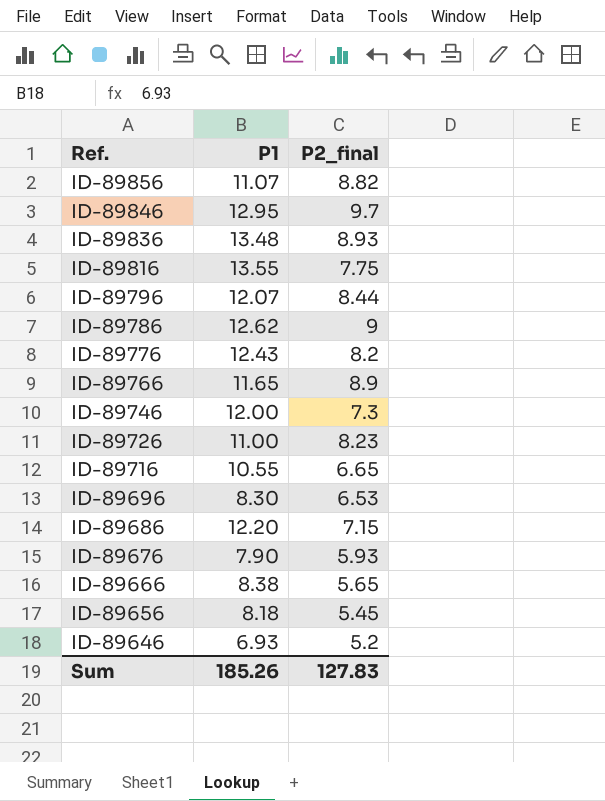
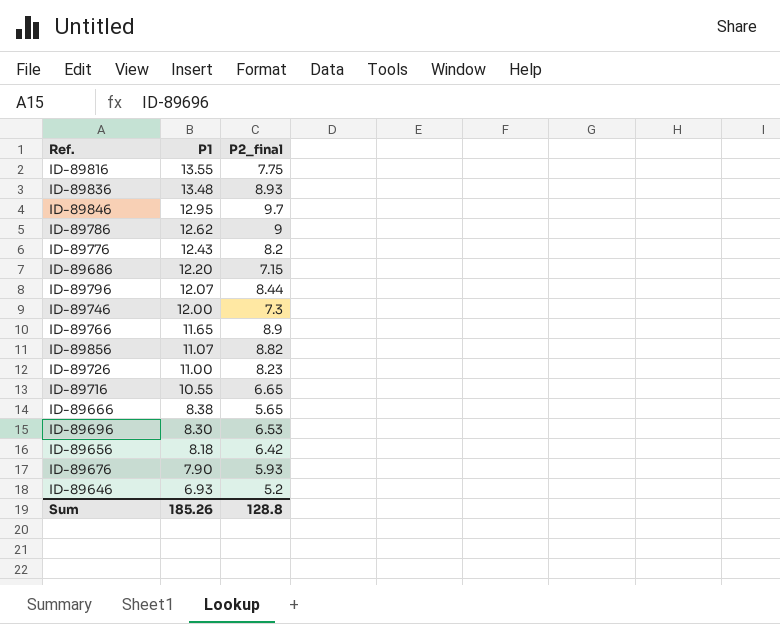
row order: Ref. descending -> P1 descending
ID-89656 | P2_final: 5.45 -> 6.42
Sum | P2_final: 127.83 -> 128.8

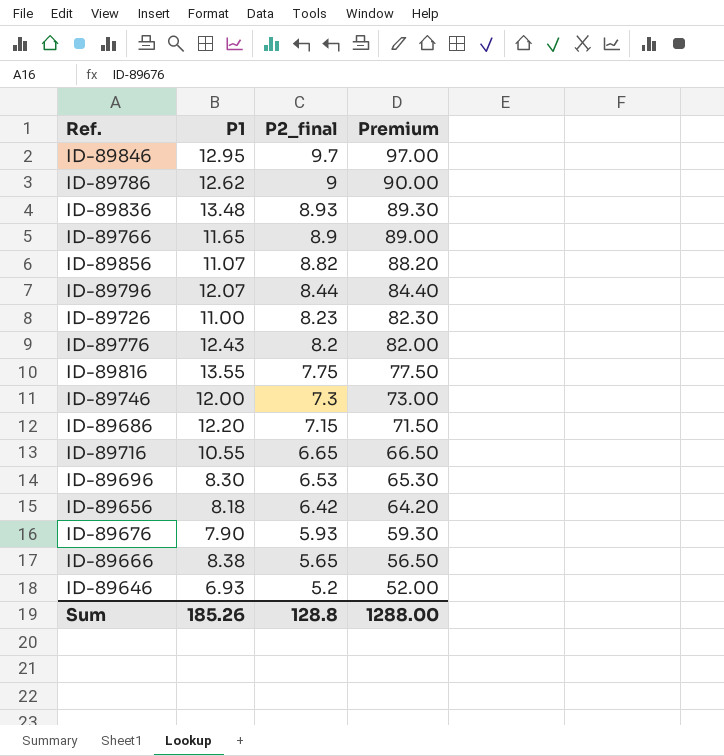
row order: P1 descending -> P2_final descending
column Premium | formula: none -> [P2_final] * 10

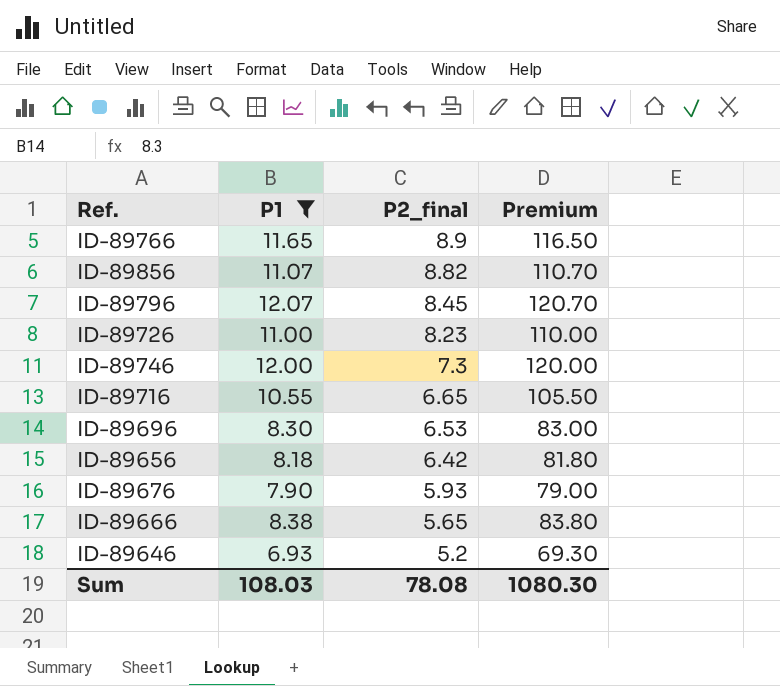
filter: none -> P1 <= 12.07
column Premium | formula: [P2_final] * 10 -> [P1] * 10
ID-89796 | P2_final: 8.44 -> 8.45
Sum | P1: 185.26 -> 108.03
Sum | P2_final: 128.8 -> 78.08
Sum | Premium: 1288.00 -> 1080.30

